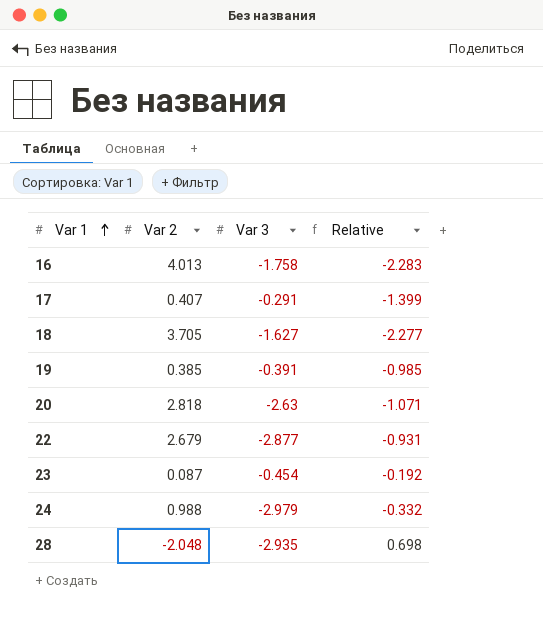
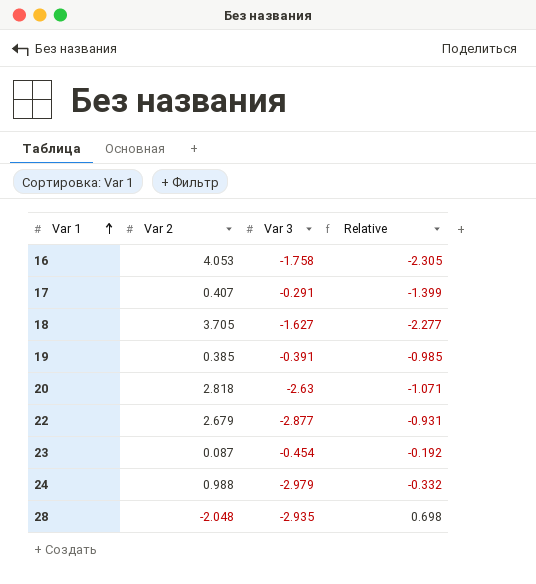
16 | Var 2: 4.013 -> 4.053
16 | Relative: -2.283 -> -2.305

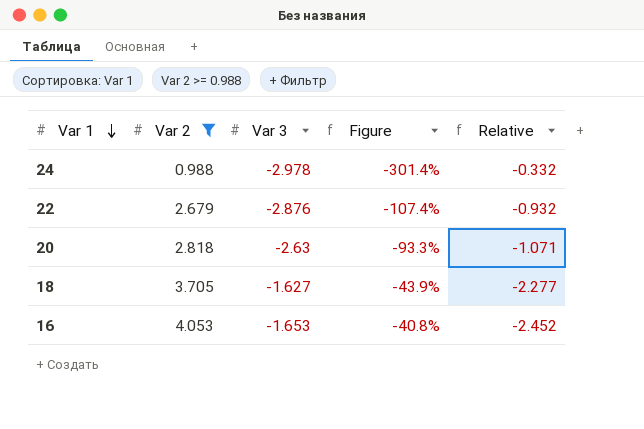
filter: none -> Var 2 >= 0.988
row order: Var 1 ascending -> Var 1 descending
column Figure | formula: none -> [Var 3] / [Var 2]
24 | Var 3: -2.979 -> -2.978
22 | Var 3: -2.877 -> -2.876
22 | Relative: -0.931 -> -0.932
16 | Var 3: -1.758 -> -1.653
16 | Relative: -2.305 -> -2.452

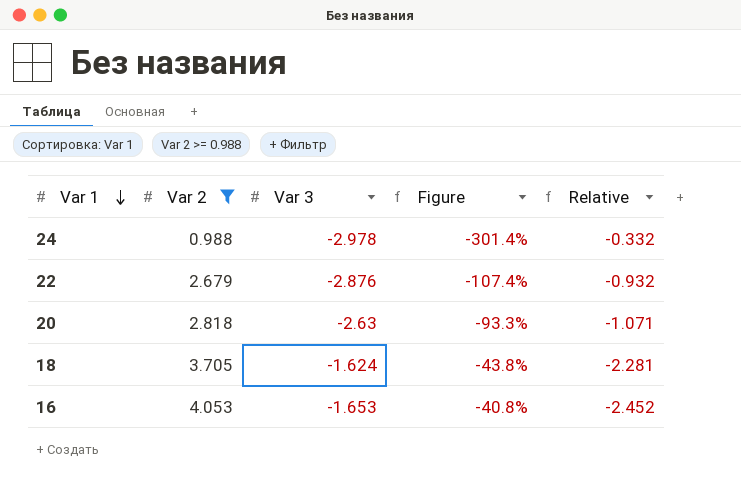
18 | Var 3: -1.627 -> -1.624
18 | Figure: -43.9% -> -43.8%
18 | Relative: -2.277 -> -2.281

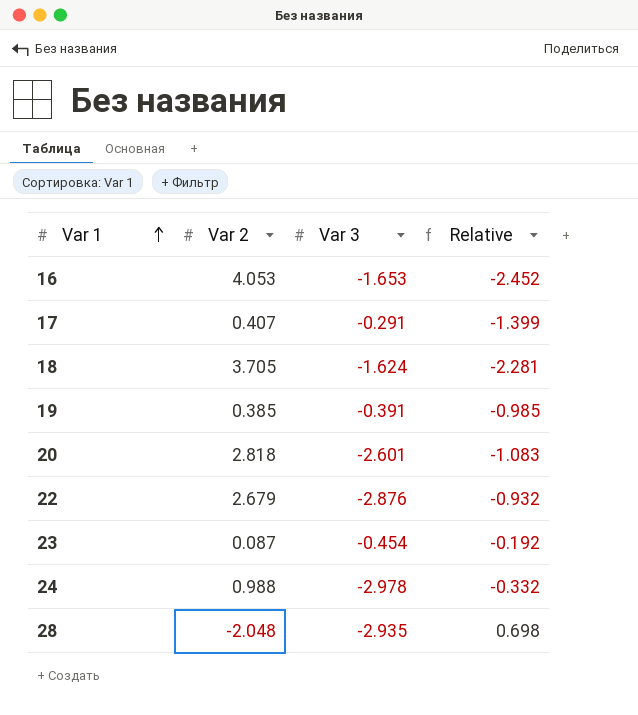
filter: Var 2 >= 0.988 -> none
row order: Var 1 descending -> Var 1 ascending
column Figure | formula: [Var 3] / [Var 2] -> none
20 | Var 3: -2.63 -> -2.601
20 | Relative: -1.071 -> -1.083

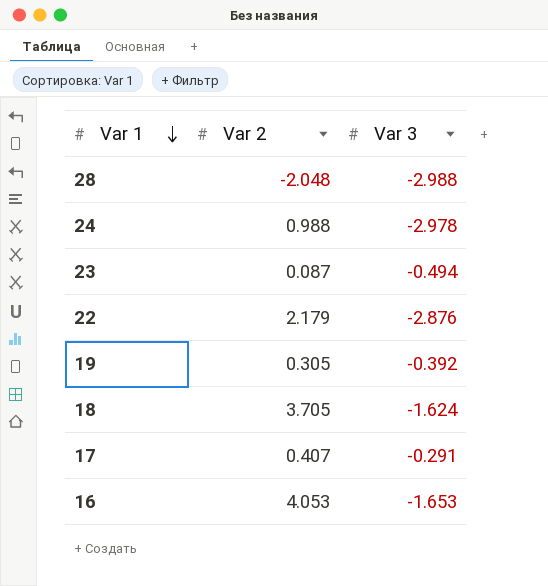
row order: Var 1 ascending -> Var 1 descending
column Relative | formula: [Var 2] / [Var 3] -> none
row 20: 2.818 | -2.601 | -1.083 -> none
28 | Var 3: -2.935 -> -2.988
23 | Var 3: -0.454 -> -0.494
22 | Var 2: 2.679 -> 2.179
19 | Var 2: 0.385 -> 0.305
19 | Var 3: -0.391 -> -0.392

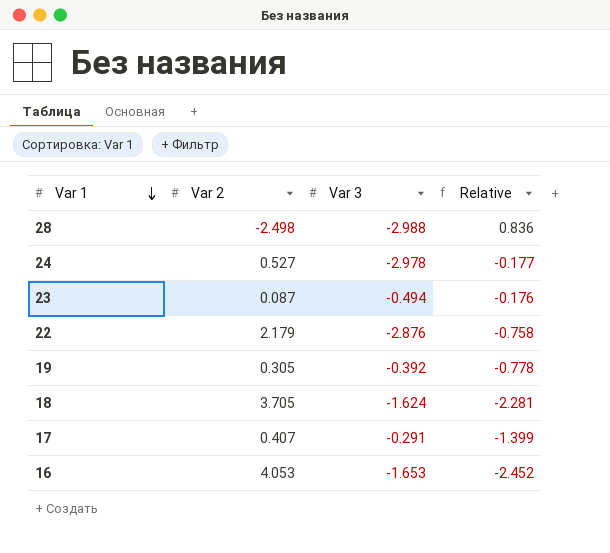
column Relative | formula: none -> [Var 2] / [Var 3]
28 | Var 2: -2.048 -> -2.498
24 | Var 2: 0.988 -> 0.527

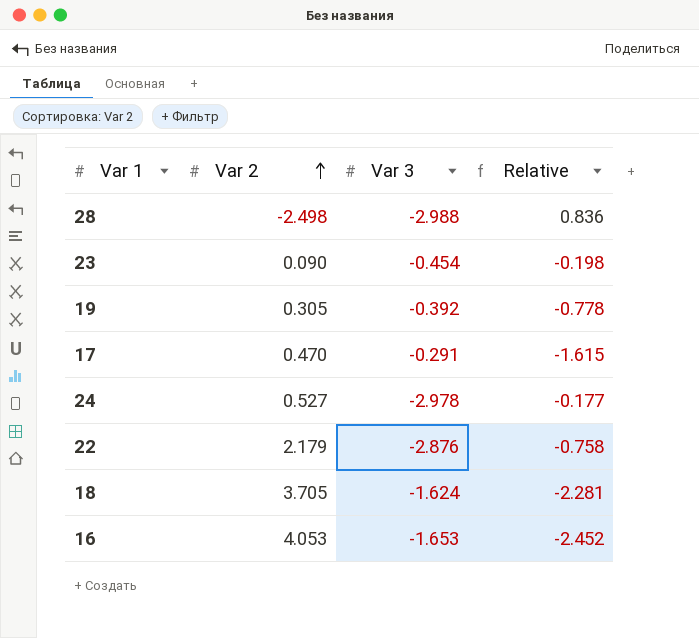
row order: Var 1 descending -> Var 2 ascending
23 | Var 2: 0.087 -> 0.090
23 | Var 3: -0.494 -> -0.454
23 | Relative: -0.176 -> -0.198
17 | Var 2: 0.407 -> 0.470
17 | Relative: -1.399 -> -1.615

